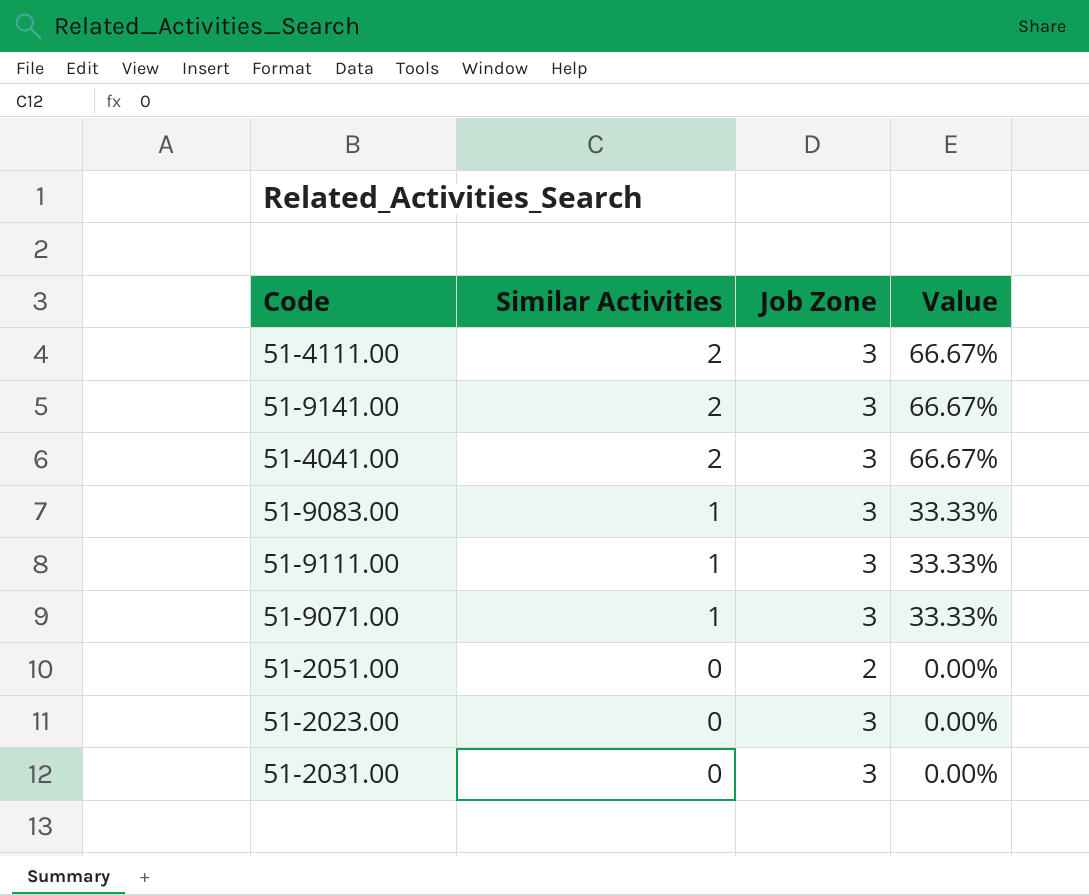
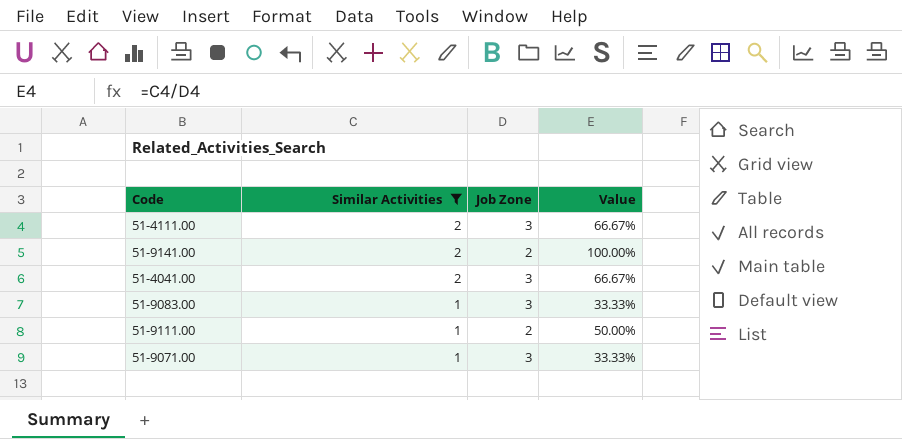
filter: none -> Similar Activities != 0
51-9141.00 | Job Zone: 3 -> 2
51-9141.00 | Value: 66.67% -> 100.00%
51-9111.00 | Job Zone: 3 -> 2
51-9111.00 | Value: 33.33% -> 50.00%

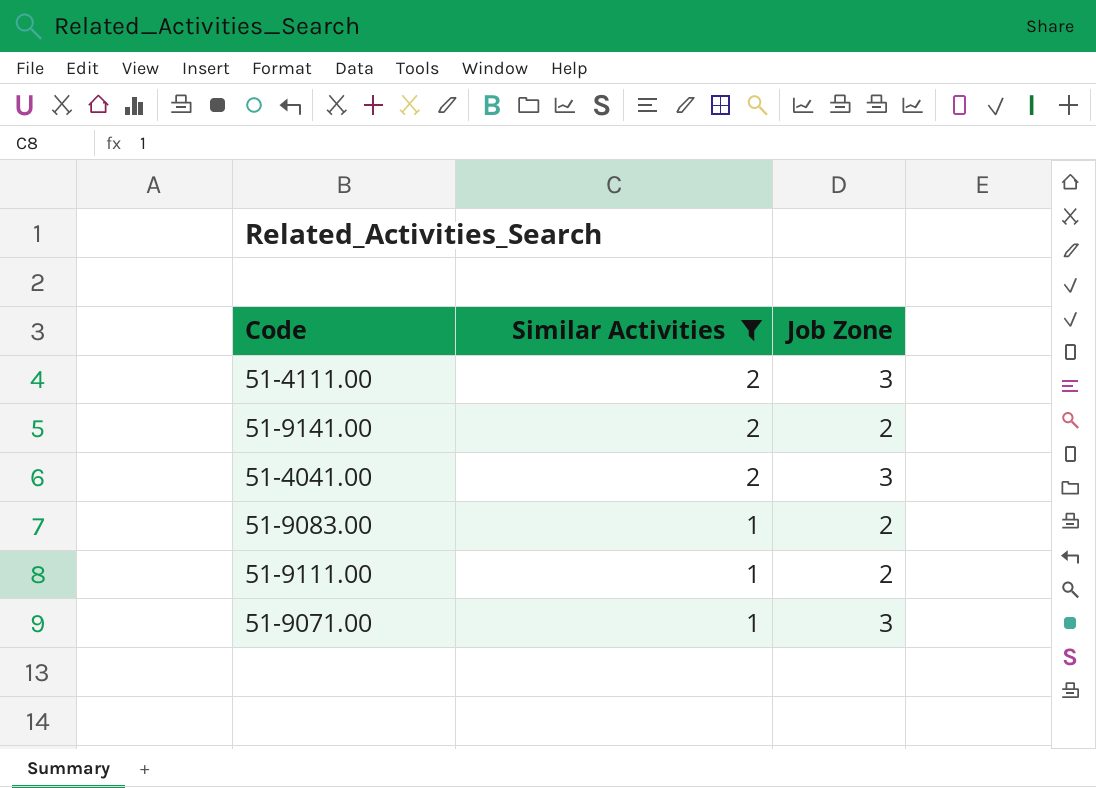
column Value | formula: [Similar Activities] / [Job Zone] -> none
51-9083.00 | Job Zone: 3 -> 2

